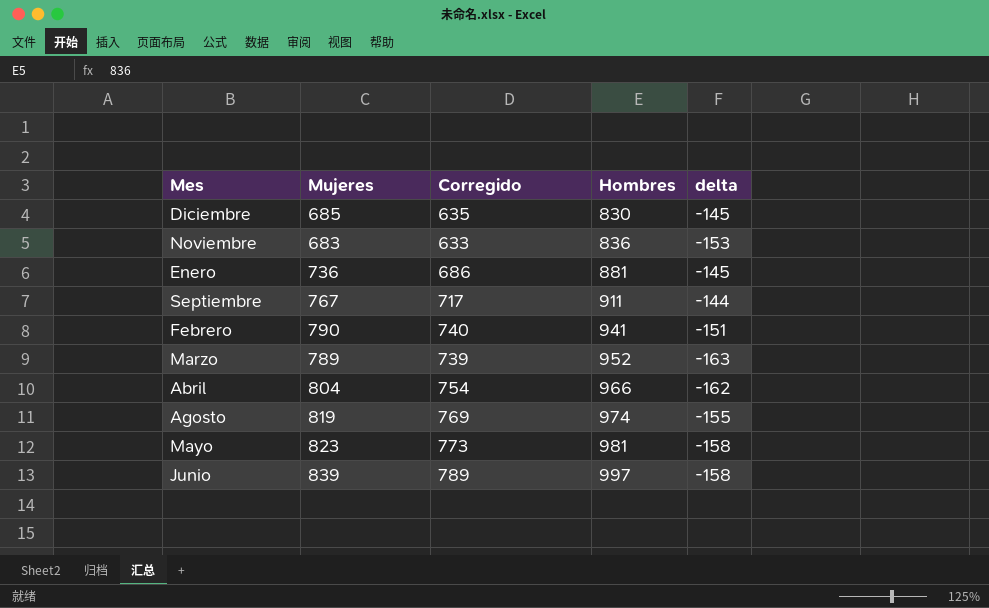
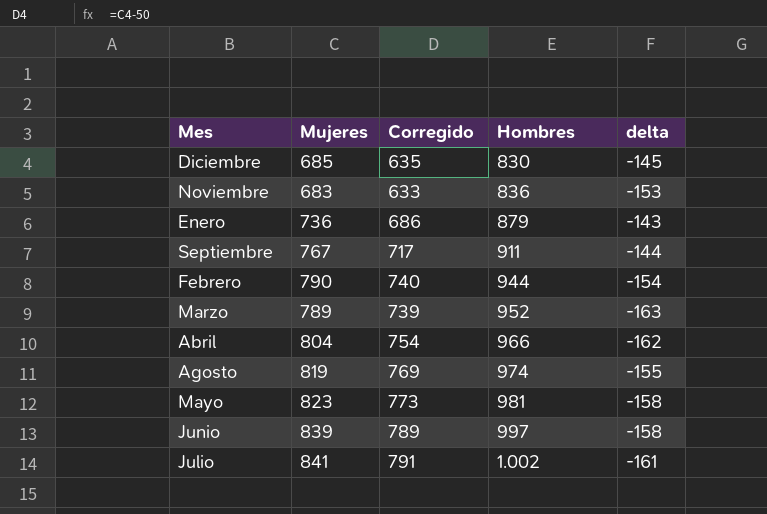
Enero | Hombres: 881 -> 879
Enero | delta: -145 -> -143
Febrero | Hombres: 941 -> 944
Febrero | delta: -151 -> -154
row Julio: none -> 841 | 791 | 1.002 | -161

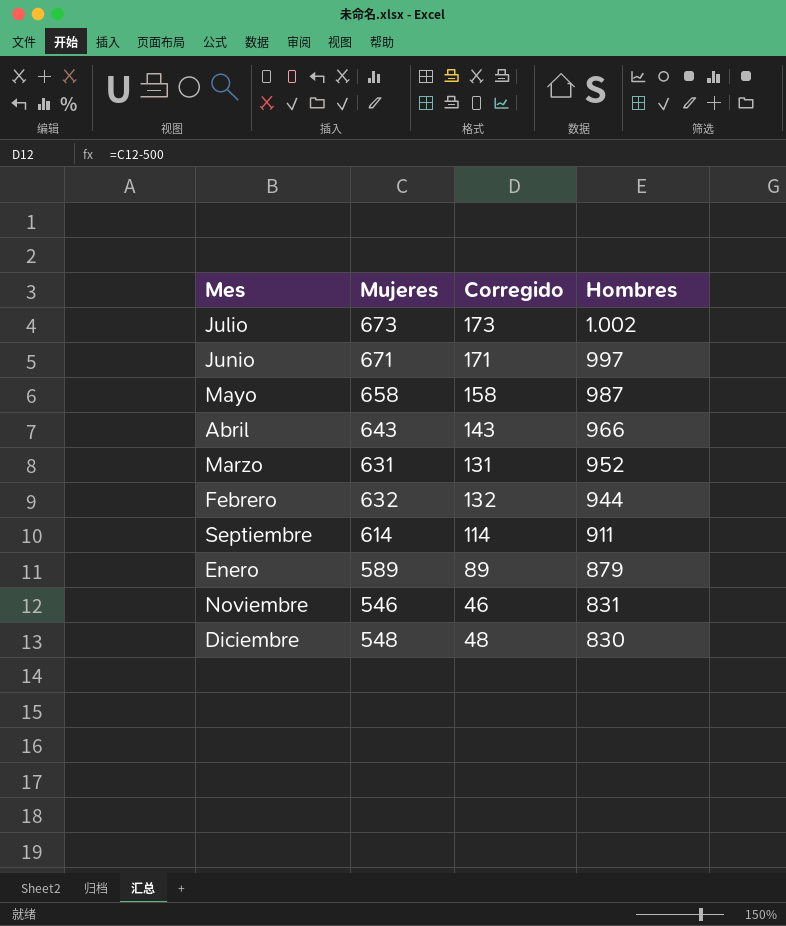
row order: Hombres ascending -> Hombres descending
column delta | formula: [Mujeres] - [Hombres] -> none
column Corregido | formula: [Mujeres] - 50 -> [Mujeres] - 500
row Agosto: 819 | 769 | 974 | -155 -> none
Julio | Mujeres: 841 -> 673
Junio | Mujeres: 839 -> 671
Mayo | Mujeres: 823 -> 658
Mayo | Hombres: 981 -> 987
Abril | Mujeres: 804 -> 643
Marzo | Mujeres: 789 -> 631
Febrero | Mujeres: 790 -> 632
Septiembre | Mujeres: 767 -> 614
Enero | Mujeres: 736 -> 589
Noviembre | Mujeres: 683 -> 546
Noviembre | Hombres: 836 -> 831
Diciembre | Mujeres: 685 -> 548

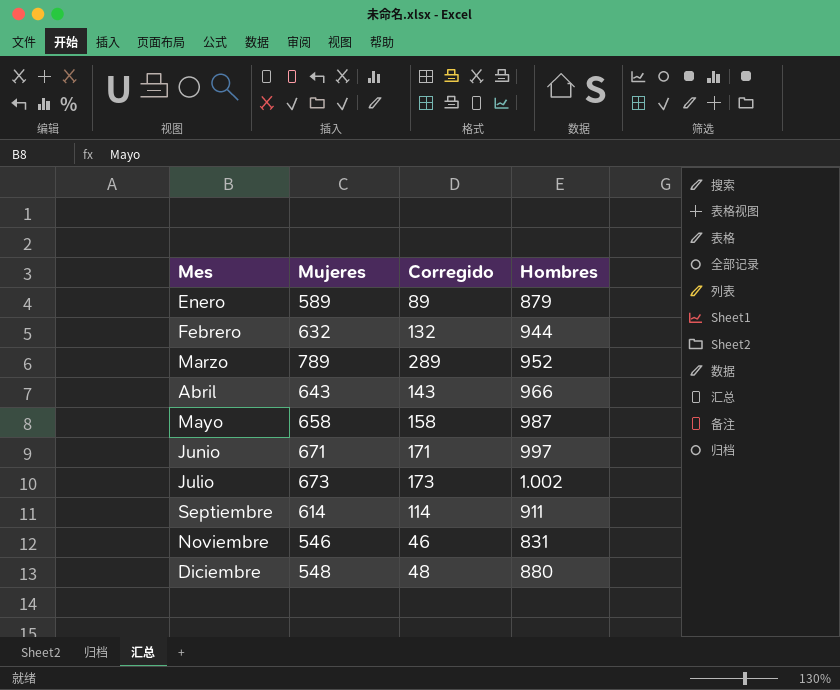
row order: Hombres descending -> Mes ascending
Marzo | Mujeres: 631 -> 789
Marzo | Corregido: 131 -> 289
Diciembre | Hombres: 830 -> 880

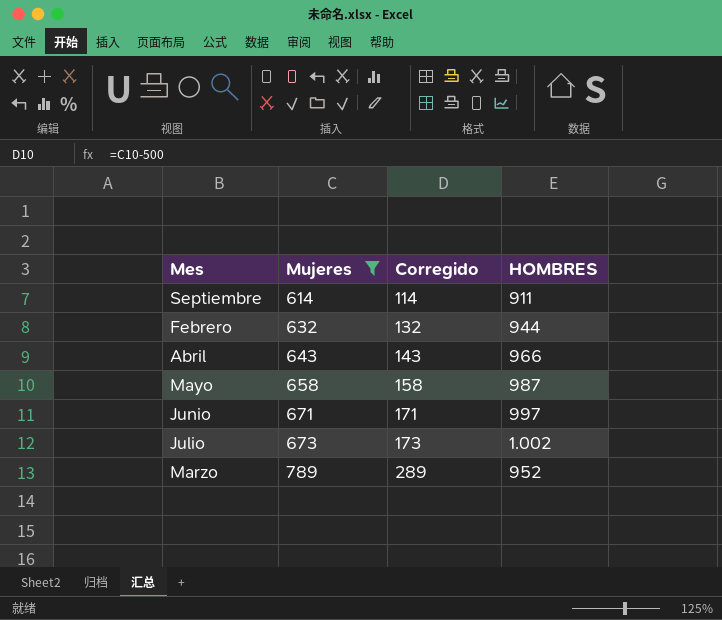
filter: none -> Mujeres >= 614
row order: Mes ascending -> Mujeres ascending
column name: Hombres -> HOMBRES

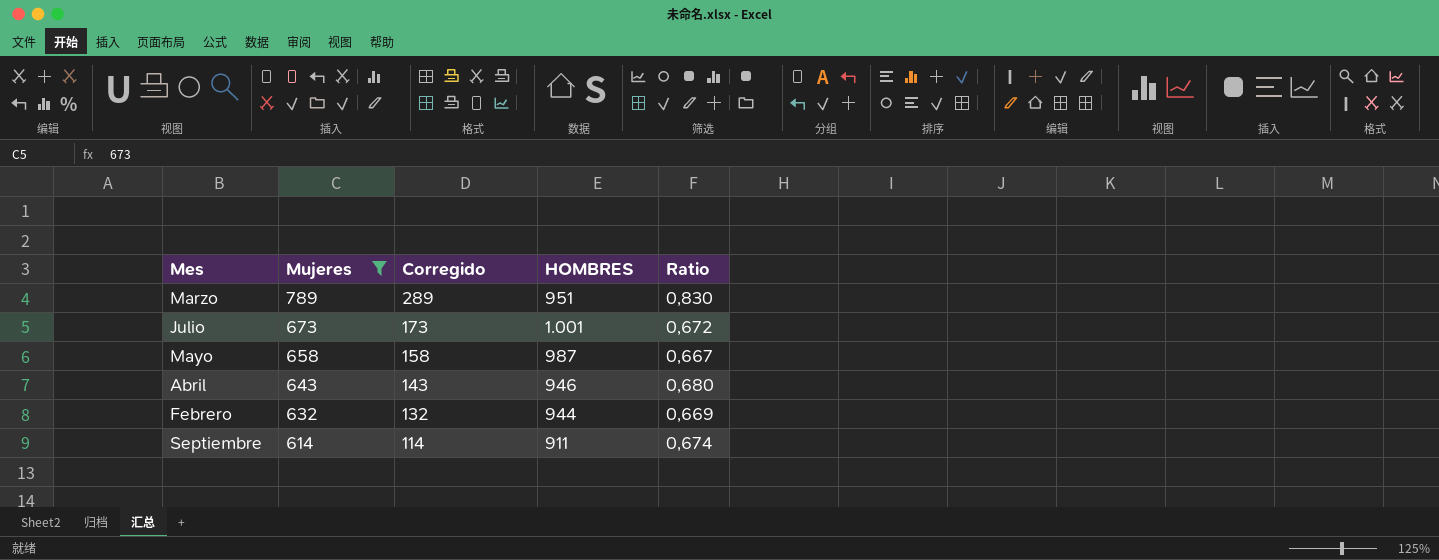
row order: Mujeres ascending -> Mujeres descending
column Ratio | formula: none -> [Mujeres] / [HOMBRES]
row Junio: 671 | 171 | 997 -> none
Marzo | HOMBRES: 952 -> 951
Julio | HOMBRES: 1.002 -> 1.001
Abril | HOMBRES: 966 -> 946

